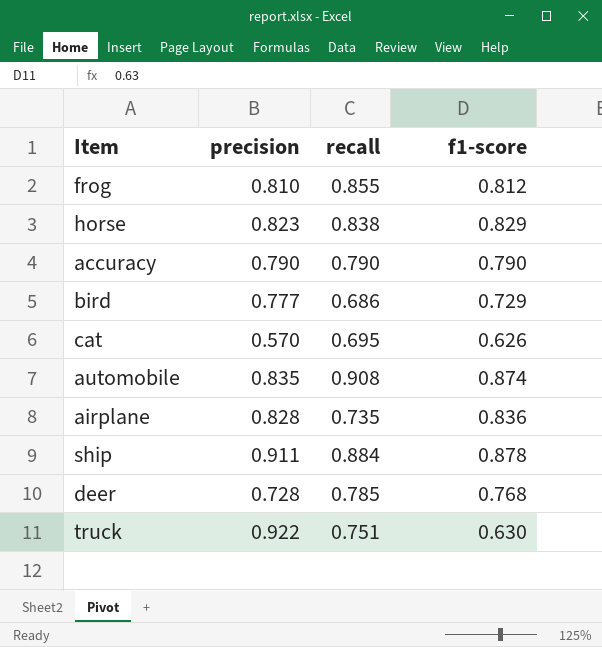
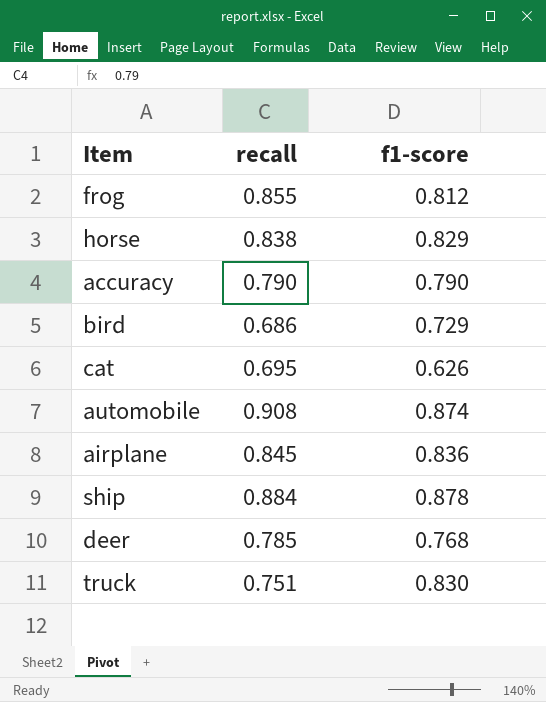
column precision | position: 2 -> none
airplane | recall: 0.735 -> 0.845
truck | f1-score: 0.630 -> 0.830

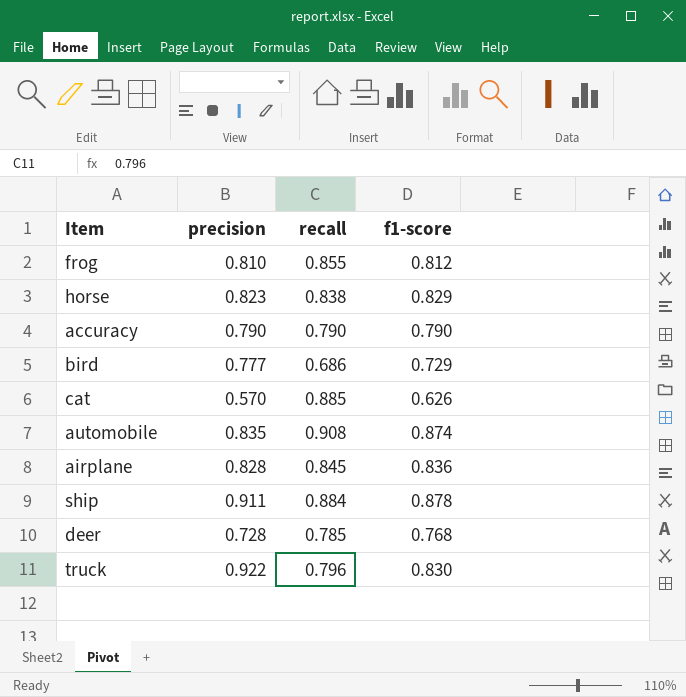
column precision | position: none -> 2
cat | recall: 0.695 -> 0.885
truck | recall: 0.751 -> 0.796

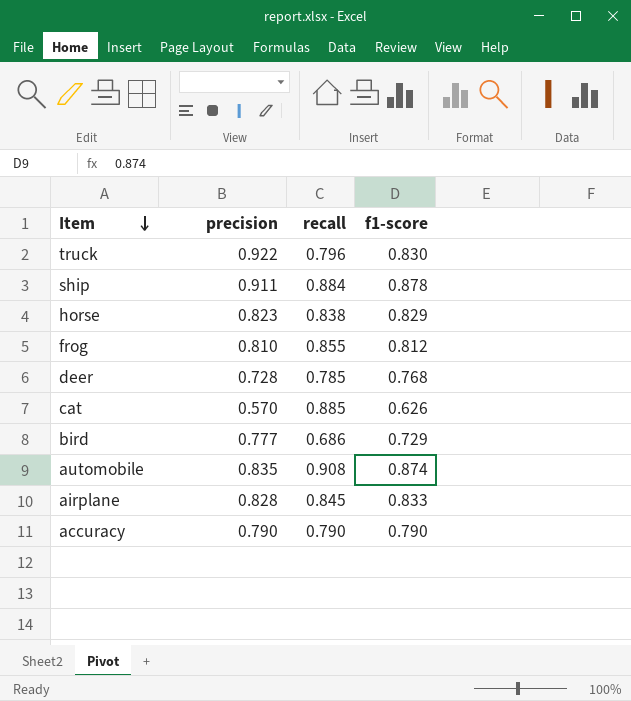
row order: none -> Item descending
airplane | f1-score: 0.836 -> 0.833

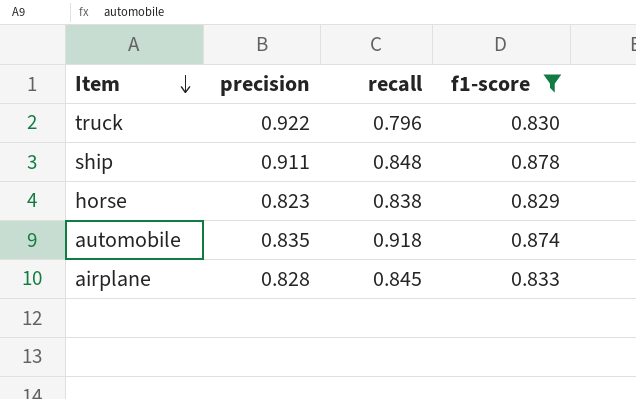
filter: none -> f1-score >= 0.829
ship | recall: 0.884 -> 0.848
automobile | recall: 0.908 -> 0.918

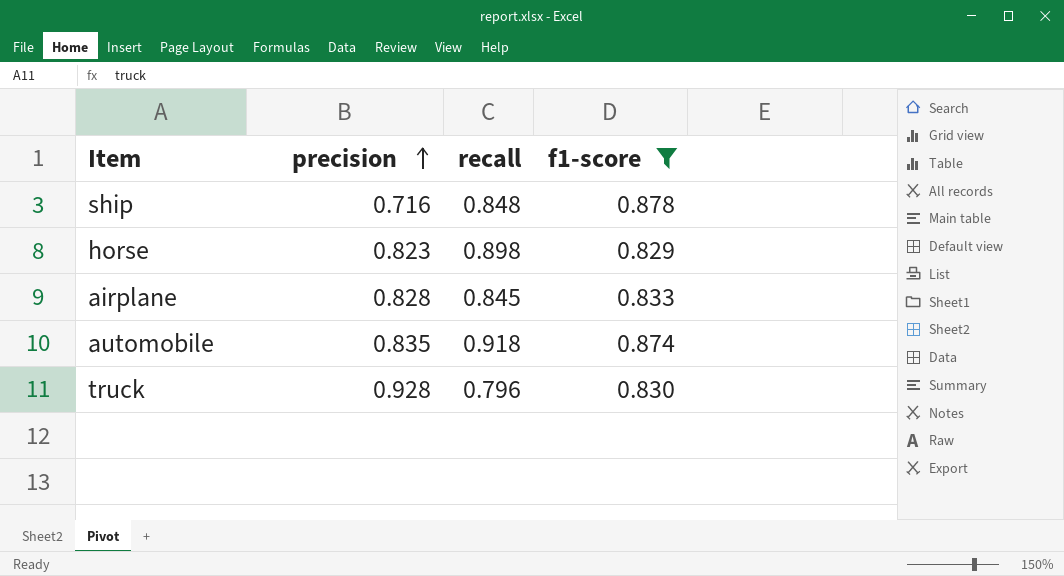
row order: Item descending -> precision ascending
ship | precision: 0.911 -> 0.716
horse | recall: 0.838 -> 0.898
truck | precision: 0.922 -> 0.928

